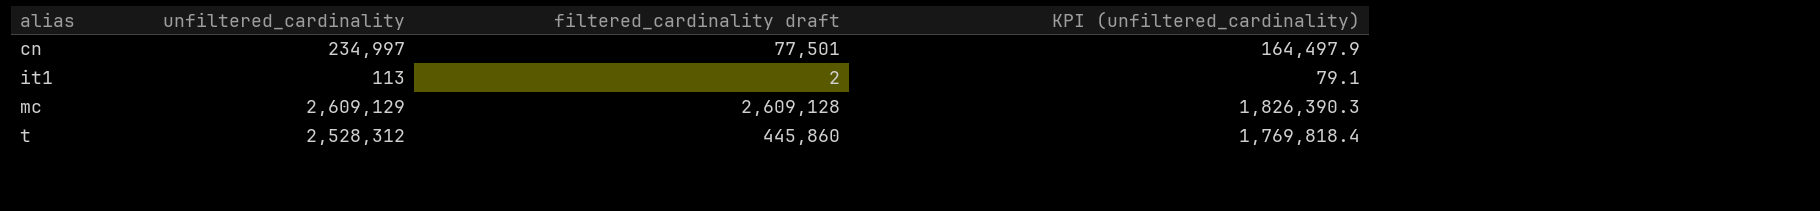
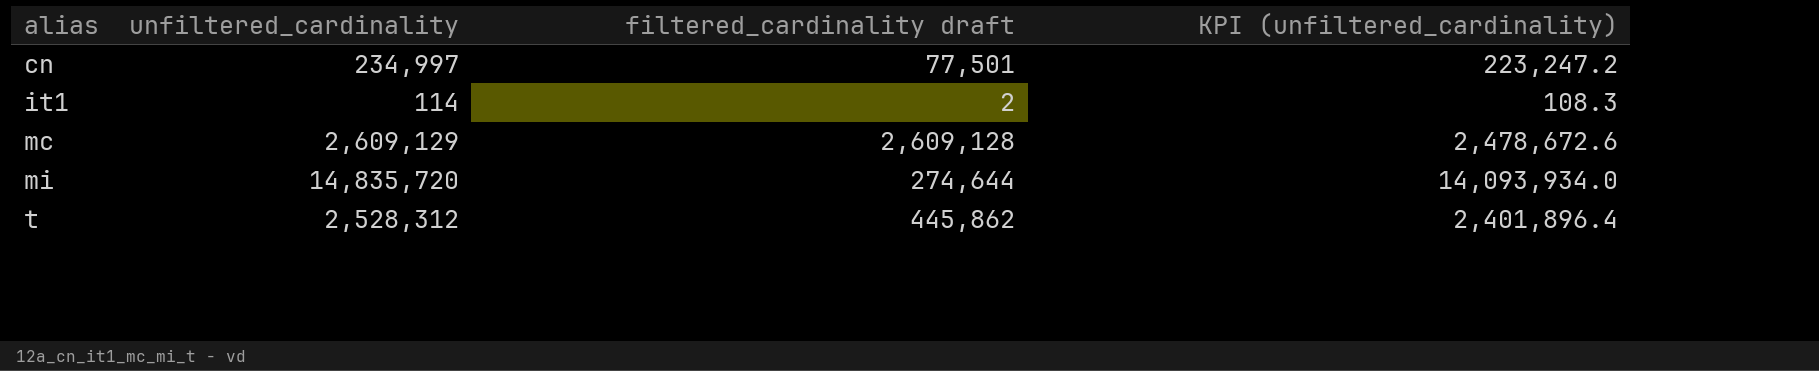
column KPI (unfiltered_cardinality) | formula: [unfiltered_cardinality] * 0.7 -> [unfiltered_cardinality] * 0.95
it1 | unfiltered_cardinality: 113 -> 114
row mi: none -> 14,835,720 | 274,644 | 14,093,934.0
t | filtered_cardinality draft: 445,860 -> 445,862

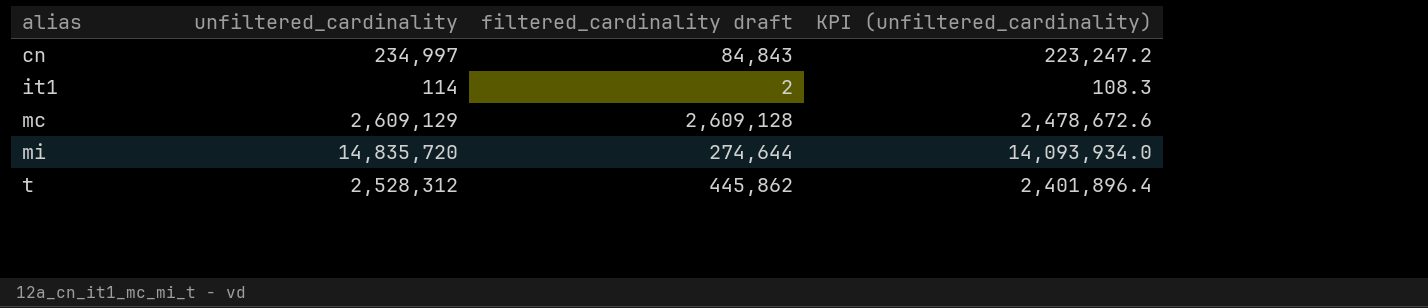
cn | filtered_cardinality draft: 77,501 -> 84,843

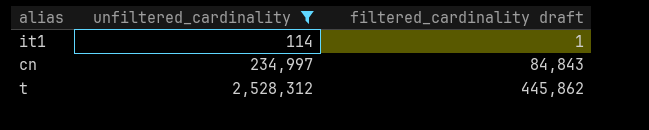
filter: none -> unfiltered_cardinality <= 2,528,312
row order: alias ascending -> unfiltered_cardinality ascending
column KPI (unfiltered_cardinality) | formula: [unfiltered_cardinality] * 0.95 -> none
it1 | filtered_cardinality draft: 2 -> 1

